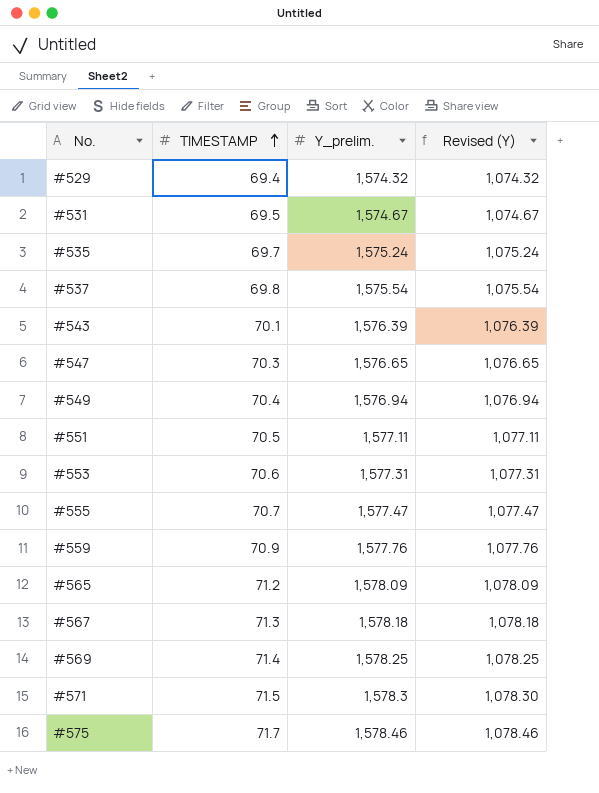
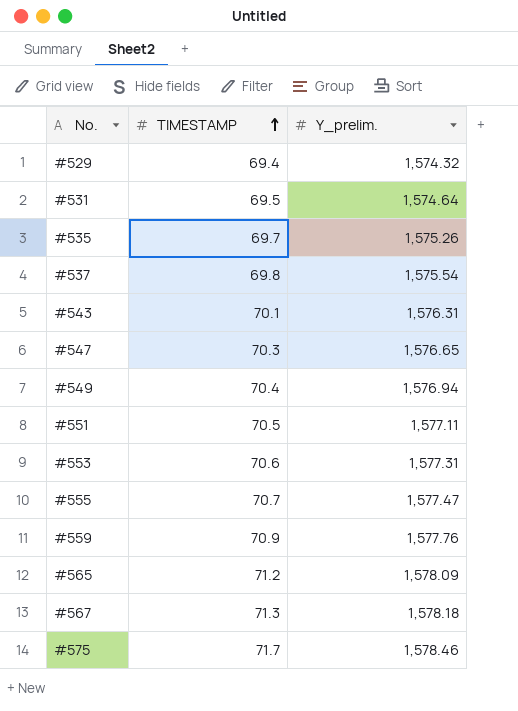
column Revised (Y) | formula: [Y_prelim.] - 500 -> none
row #569: 71.4 | 1,578.25 | 1,078.25 -> none
row #571: 71.5 | 1,578.3 | 1,078.30 -> none
#531 | Y_prelim.: 1,574.67 -> 1,574.64
#535 | Y_prelim.: 1,575.24 -> 1,575.26
#543 | Y_prelim.: 1,576.39 -> 1,576.31

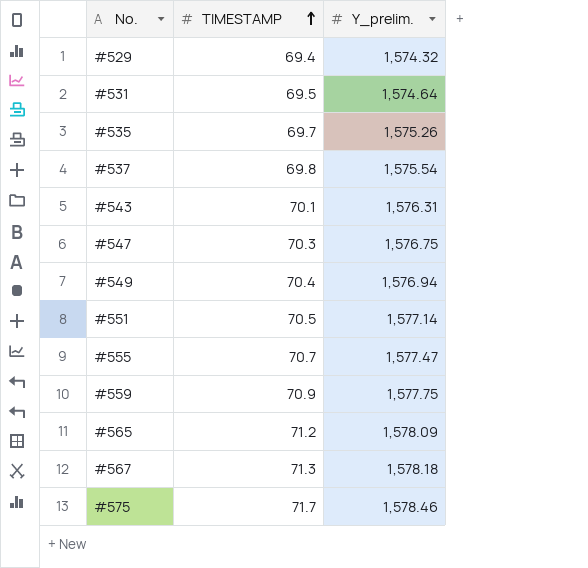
row #553: 70.6 | 1,577.31 -> none
#547 | Y_prelim.: 1,576.65 -> 1,576.75
#551 | Y_prelim.: 1,577.11 -> 1,577.14
#559 | Y_prelim.: 1,577.76 -> 1,577.75

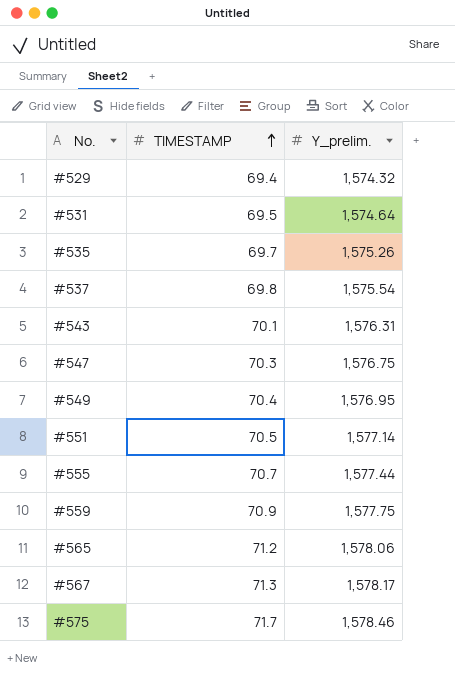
#549 | Y_prelim.: 1,576.94 -> 1,576.95
#555 | Y_prelim.: 1,577.47 -> 1,577.44
#565 | Y_prelim.: 1,578.09 -> 1,578.06
#567 | Y_prelim.: 1,578.18 -> 1,578.17

